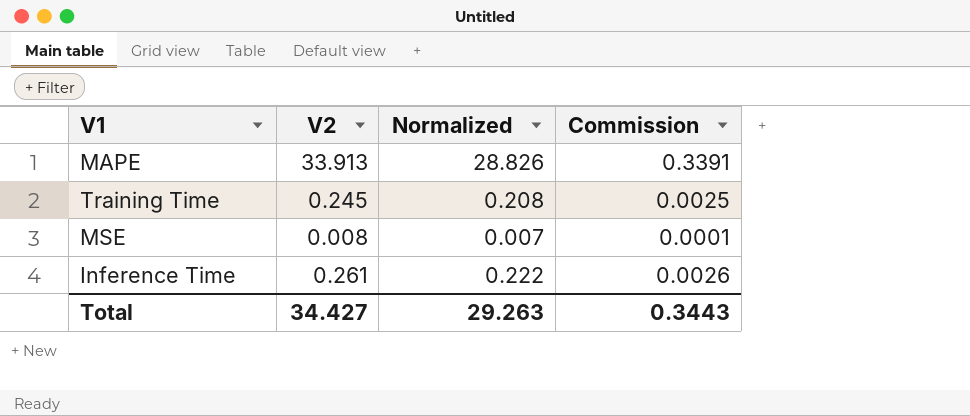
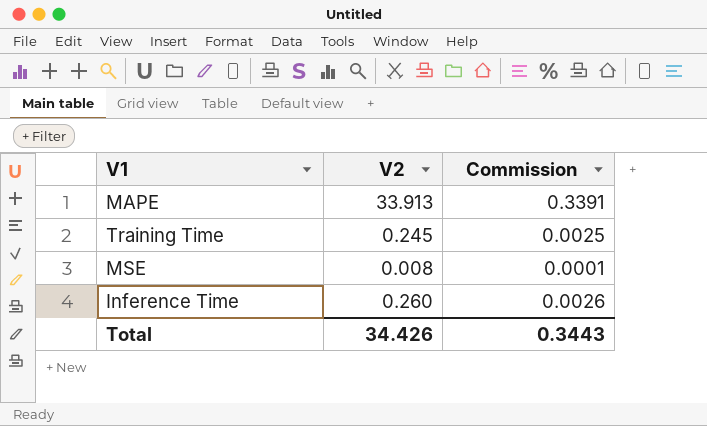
column Normalized | formula: [V2] * 0.85 -> none
Inference Time | V2: 0.261 -> 0.260
Total | V2: 34.427 -> 34.426

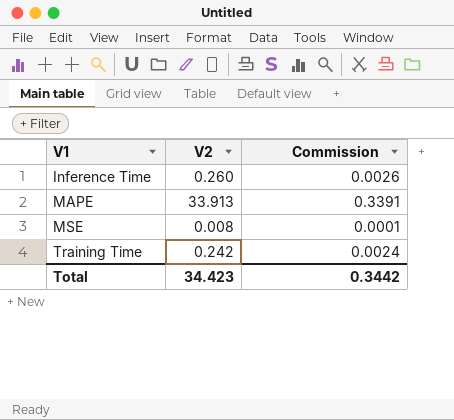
row order: none -> V1 ascending
Training Time | V2: 0.245 -> 0.242
Training Time | Commission: 0.0025 -> 0.0024
Total | V2: 34.426 -> 34.423
Total | Commission: 0.3443 -> 0.3442

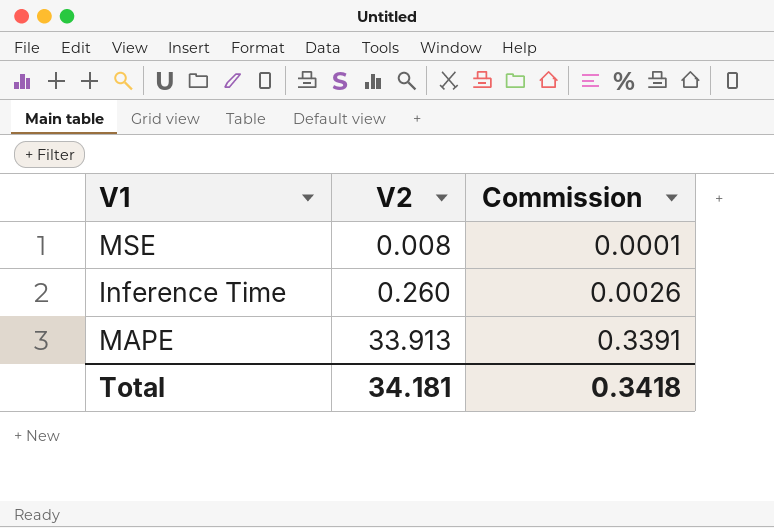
row order: V1 ascending -> V2 ascending
row Training Time: 0.242 | 0.0024 -> none
Total | V2: 34.423 -> 34.181
Total | Commission: 0.3442 -> 0.3418

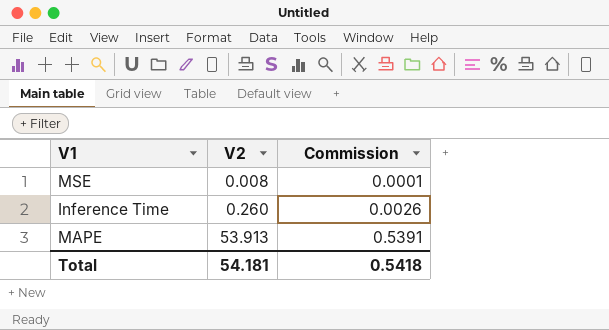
MAPE | V2: 33.913 -> 53.913
MAPE | Commission: 0.3391 -> 0.5391
Total | V2: 34.181 -> 54.181
Total | Commission: 0.3418 -> 0.5418

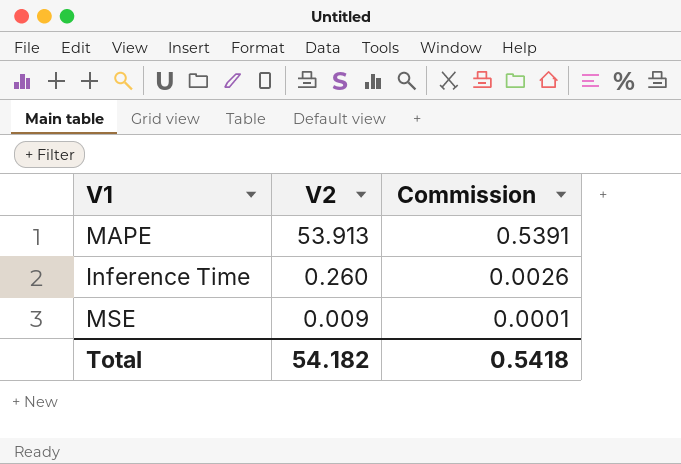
row order: V2 ascending -> V2 descending
MSE | V2: 0.008 -> 0.009
Total | V2: 54.181 -> 54.182

